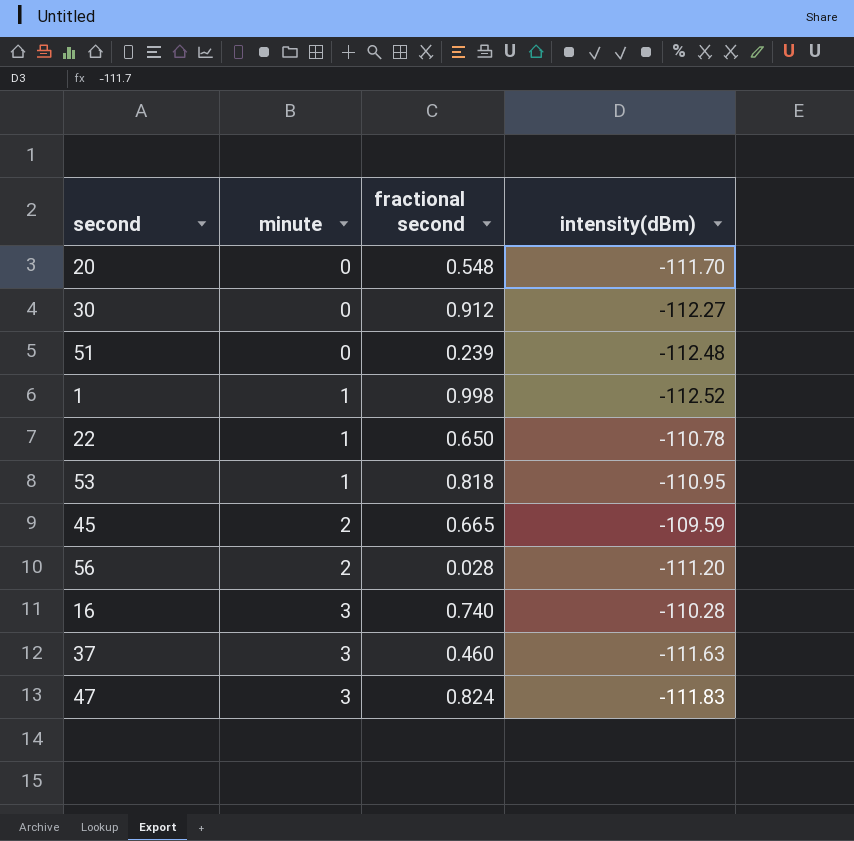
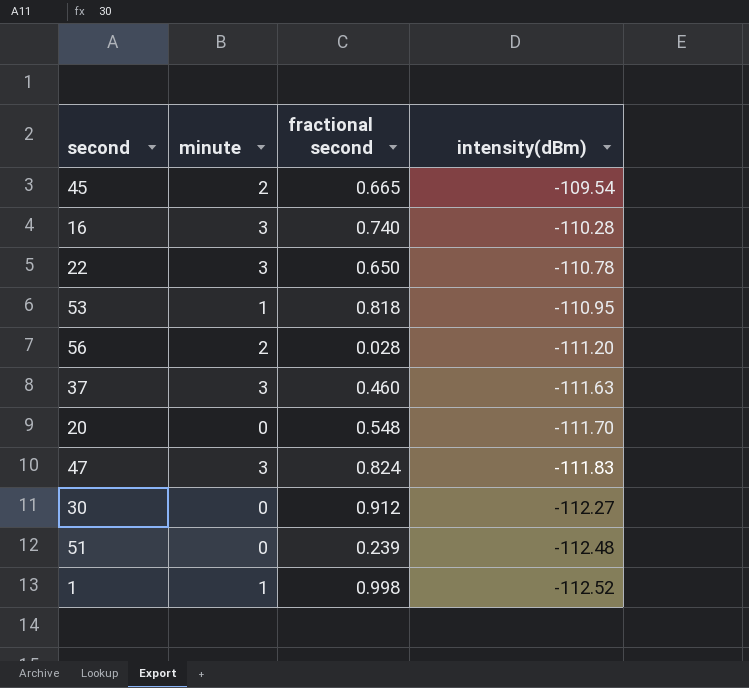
row order: minute ascending -> intensity(dBm) descending
45 | intensity(dBm): -109.59 -> -109.54
22 | minute: 1 -> 3

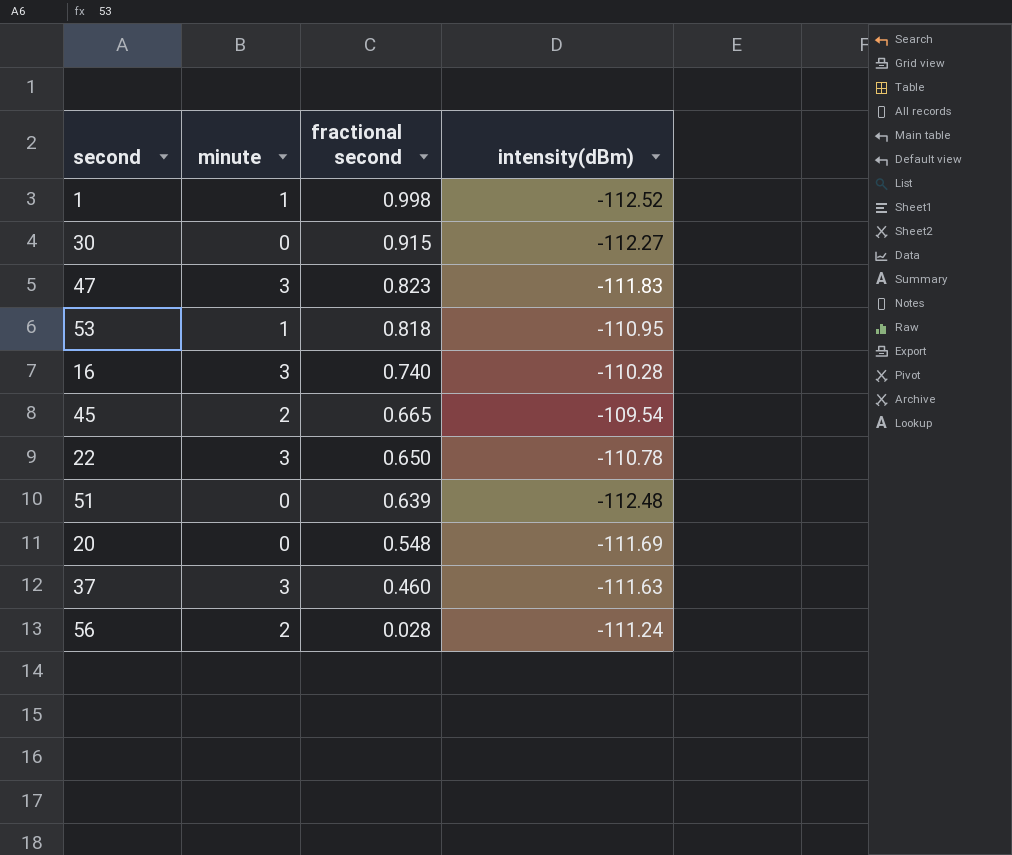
row order: intensity(dBm) descending -> fractional second descending
30 | fractional second: 0.912 -> 0.915
47 | fractional second: 0.824 -> 0.823
51 | fractional second: 0.239 -> 0.639
20 | intensity(dBm): -111.70 -> -111.69
56 | intensity(dBm): -111.20 -> -111.24

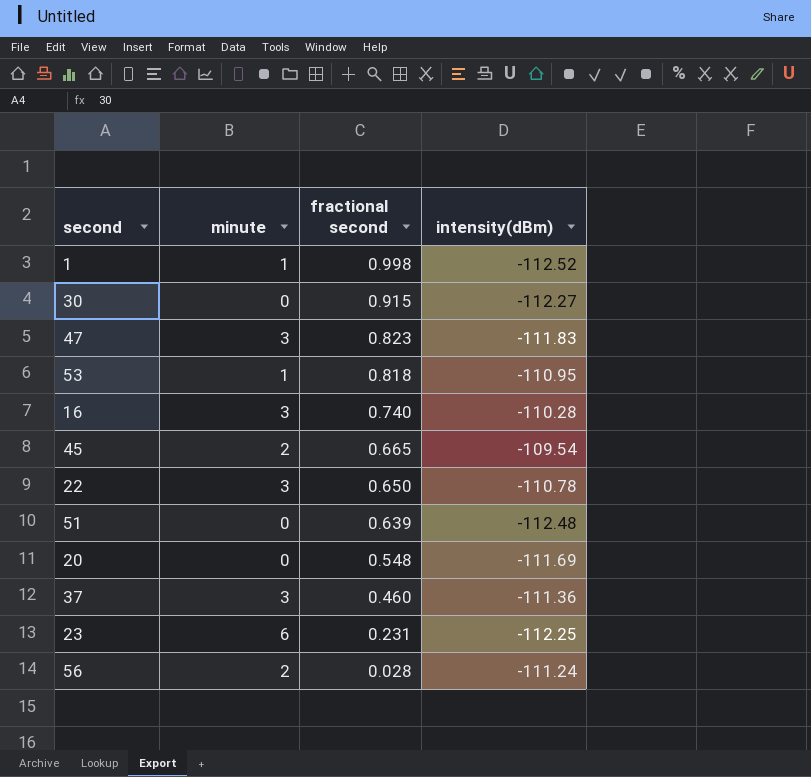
37 | intensity(dBm): -111.63 -> -111.36
row 23: none -> 6 | 0.231 | -112.25

